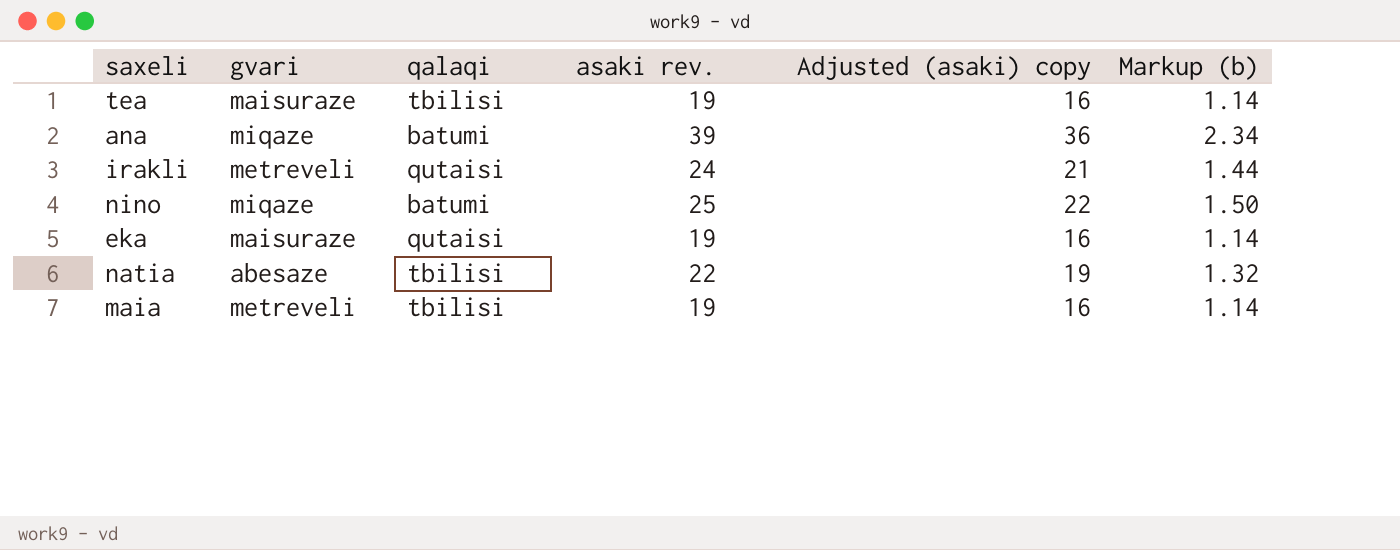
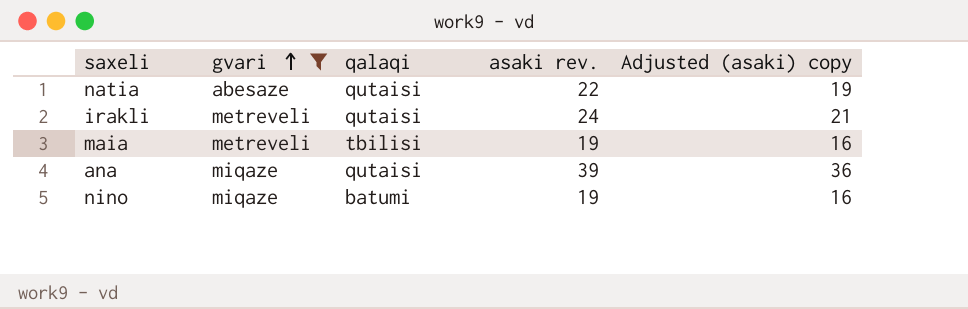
filter: none -> gvari != maisuraze
row order: none -> gvari ascending
column Markup (b) | formula: [asaki rev.] * 0.06 -> none
natia | qalaqi: tbilisi -> qutaisi
ana | qalaqi: batumi -> qutaisi
nino | asaki rev.: 25 -> 19
nino | Adjusted (asaki) copy: 22 -> 16

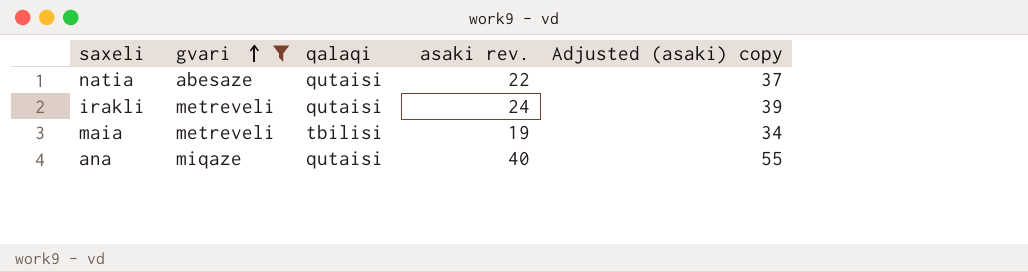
column Adjusted (asaki) copy | formula: [asaki rev.] - 3 -> [asaki rev.] + 15
row nino: miqaze | batumi | 19 | 16 -> none
ana | asaki rev.: 39 -> 40

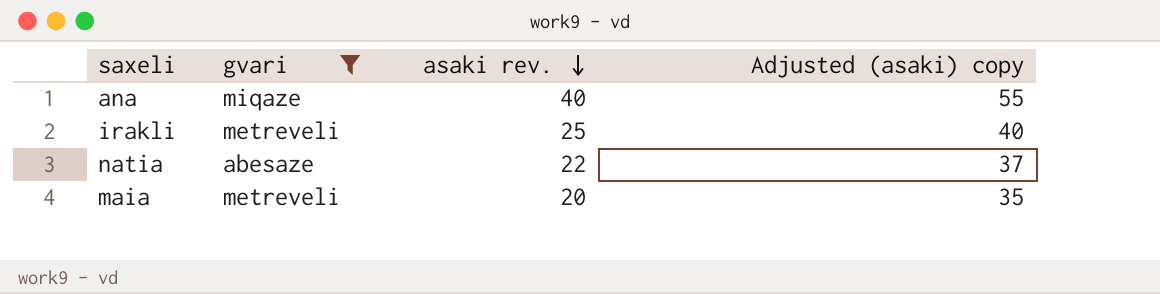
row order: gvari ascending -> asaki rev. descending
column qalaqi | position: 3 -> none
irakli | asaki rev.: 24 -> 25
irakli | Adjusted (asaki) copy: 39 -> 40
maia | asaki rev.: 19 -> 20
maia | Adjusted (asaki) copy: 34 -> 35

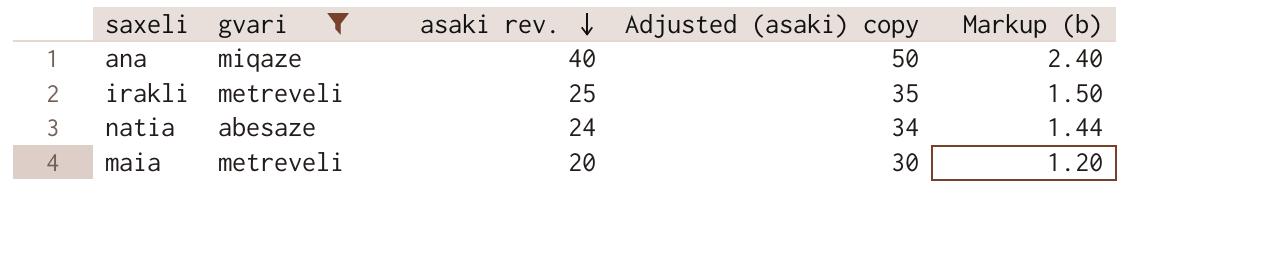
column Adjusted (asaki) copy | formula: [asaki rev.] + 15 -> [asaki rev.] + 10
column Markup (b) | formula: none -> [asaki rev.] * 0.06
natia | asaki rev.: 22 -> 24

